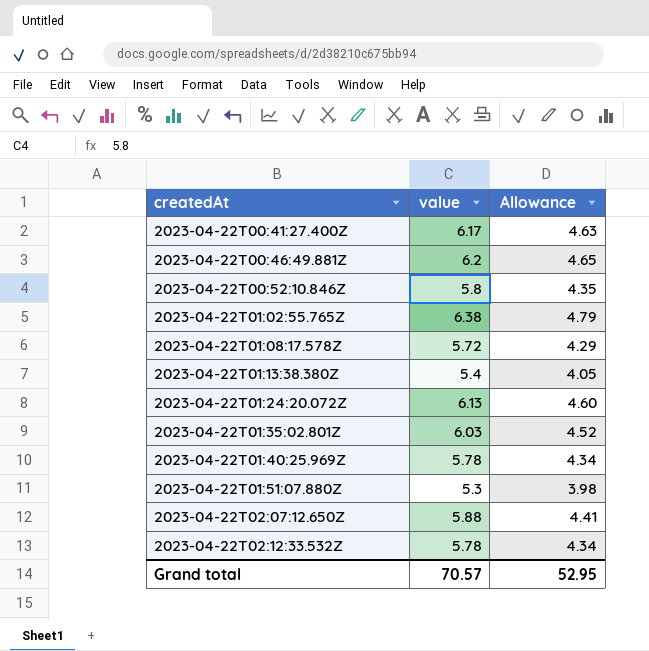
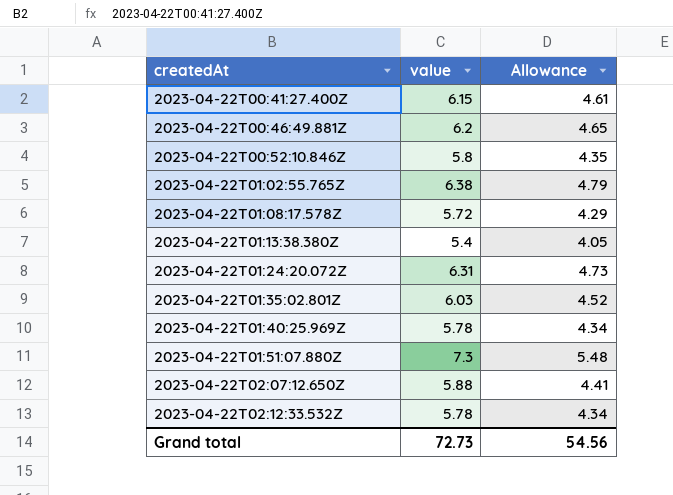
2023-04-22T00:41:27.400Z | value: 6.17 -> 6.15
2023-04-22T00:41:27.400Z | Allowance: 4.63 -> 4.61
2023-04-22T01:24:20.072Z | value: 6.13 -> 6.31
2023-04-22T01:24:20.072Z | Allowance: 4.60 -> 4.73
2023-04-22T01:51:07.880Z | value: 5.3 -> 7.3
2023-04-22T01:51:07.880Z | Allowance: 3.98 -> 5.48
Grand total | value: 70.57 -> 72.73
Grand total | Allowance: 52.95 -> 54.56

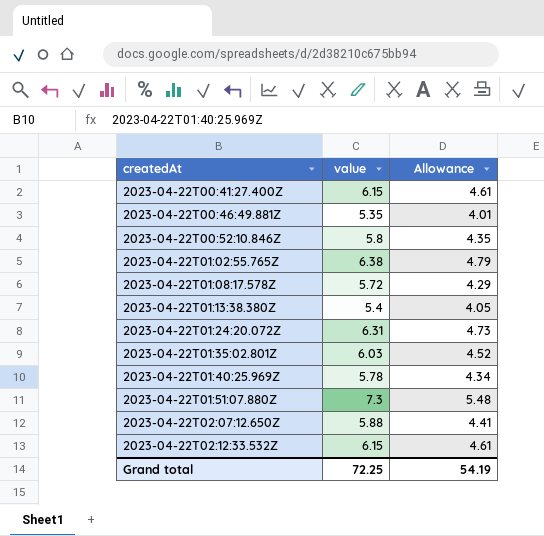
2023-04-22T00:46:49.881Z | value: 6.2 -> 5.35
2023-04-22T00:46:49.881Z | Allowance: 4.65 -> 4.01
2023-04-22T02:12:33.532Z | value: 5.78 -> 6.15
2023-04-22T02:12:33.532Z | Allowance: 4.34 -> 4.61
Grand total | value: 72.73 -> 72.25
Grand total | Allowance: 54.56 -> 54.19

